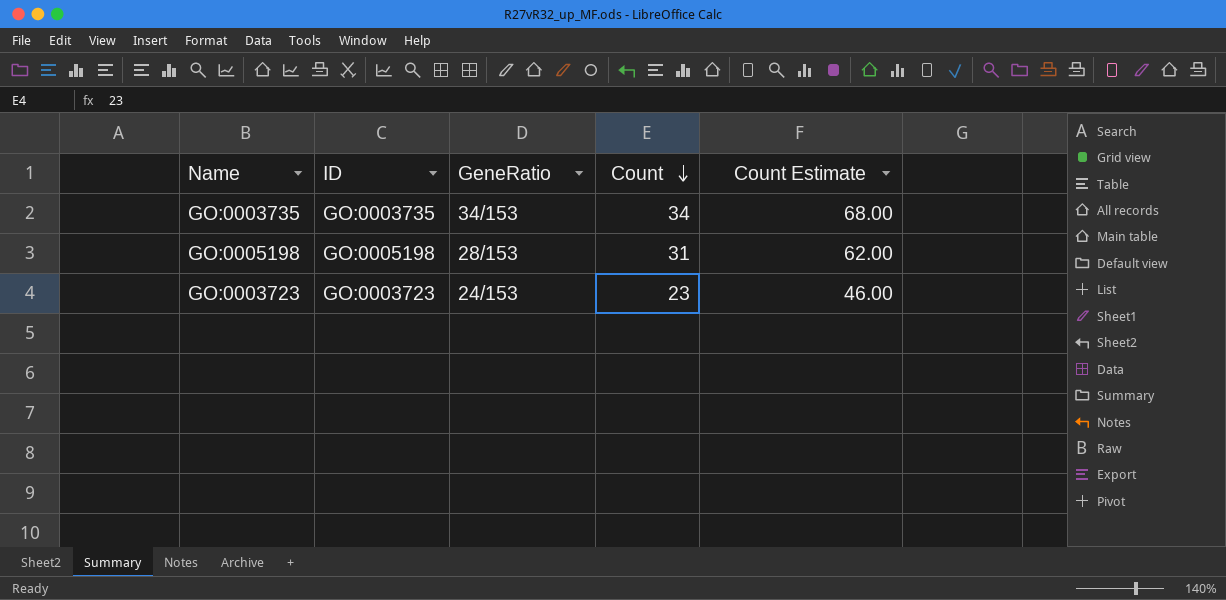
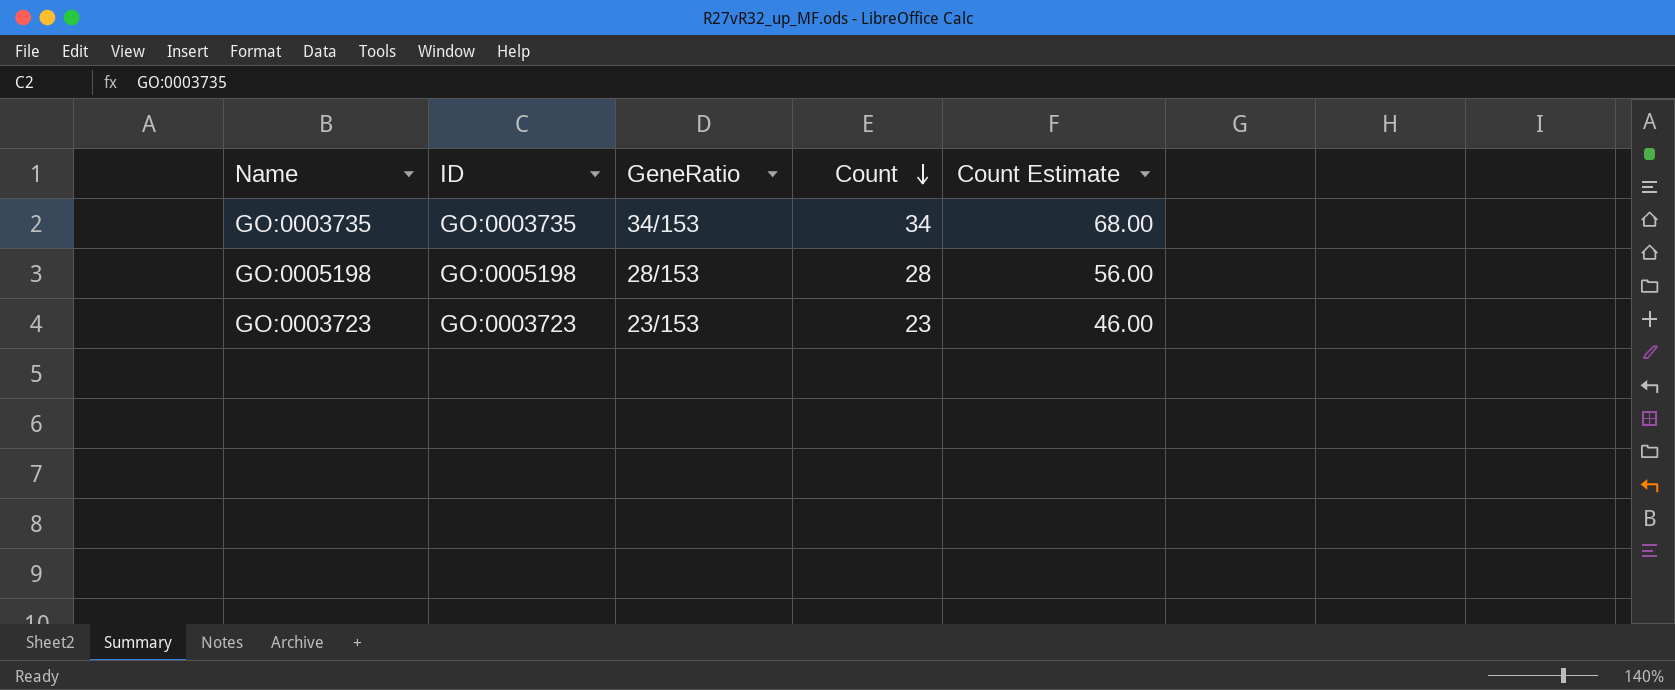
GO:0005198 | Count: 31 -> 28
GO:0005198 | Count Estimate: 62.00 -> 56.00
GO:0003723 | GeneRatio: 24/153 -> 23/153

